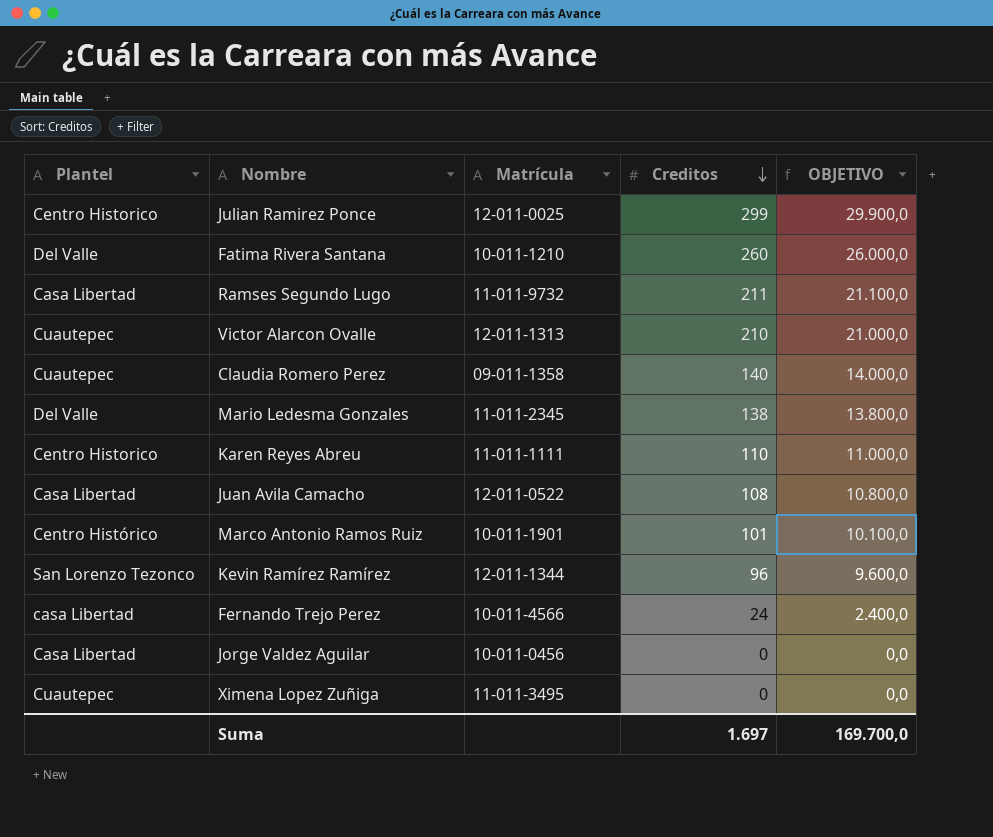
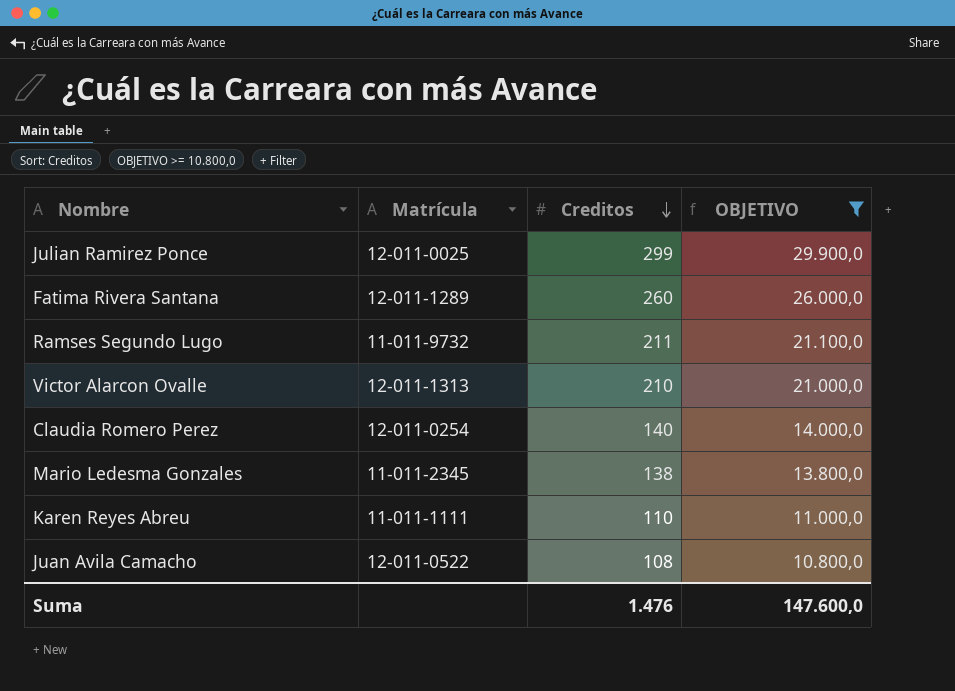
filter: none -> OBJETIVO >= 10.800,0
column Plantel | position: 1 -> none
Fatima Rivera Santana | Matrícula: 10-011-1210 -> 12-011-1289
Claudia Romero Perez | Matrícula: 09-011-1358 -> 12-011-0254
Suma | Creditos: 1.697 -> 1.476
Suma | OBJETIVO: 169.700,0 -> 147.600,0

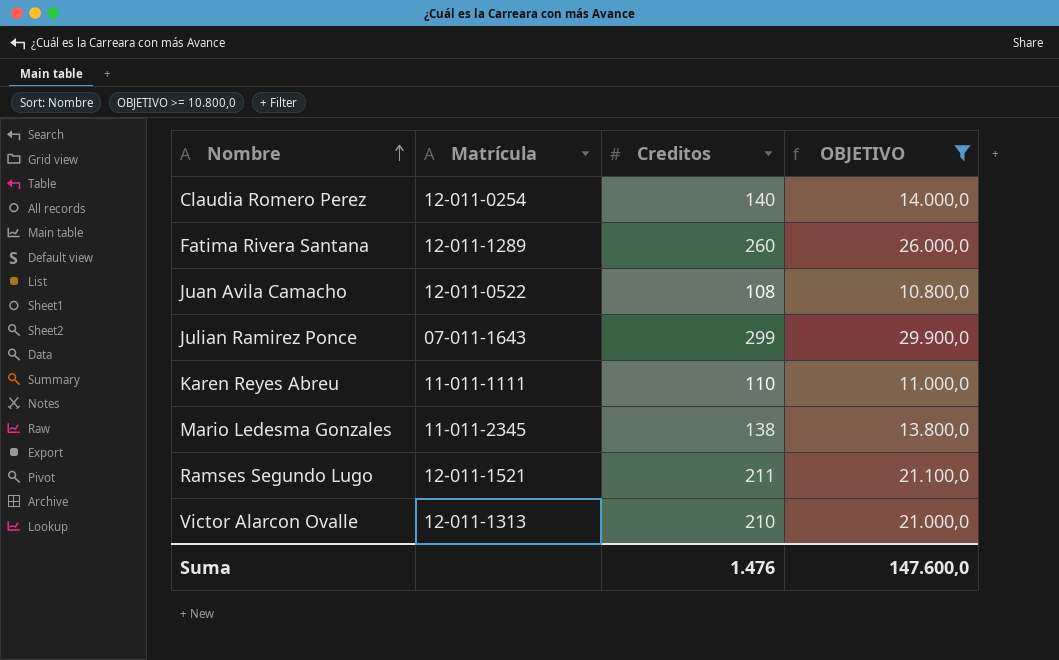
row order: Creditos descending -> Nombre ascending
Julian Ramirez Ponce | Matrícula: 12-011-0025 -> 07-011-1643
Ramses Segundo Lugo | Matrícula: 11-011-9732 -> 12-011-1521

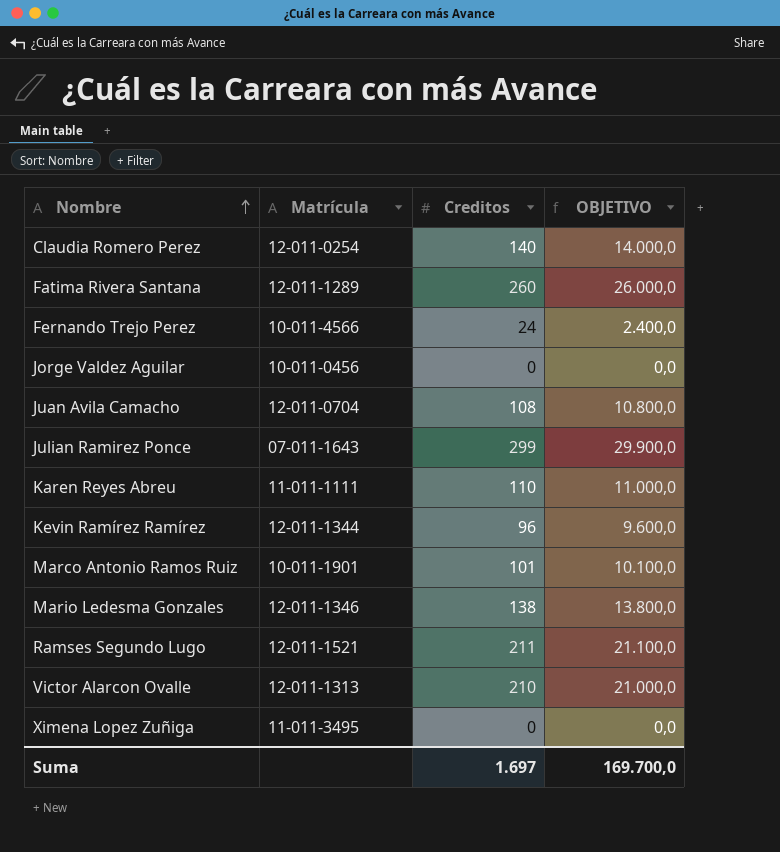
filter: OBJETIVO >= 10.800,0 -> none
Juan Avila Camacho | Matrícula: 12-011-0522 -> 12-011-0704
Mario Ledesma Gonzales | Matrícula: 11-011-2345 -> 12-011-1346
Suma | Creditos: 1.476 -> 1.697
Suma | OBJETIVO: 147.600,0 -> 169.700,0

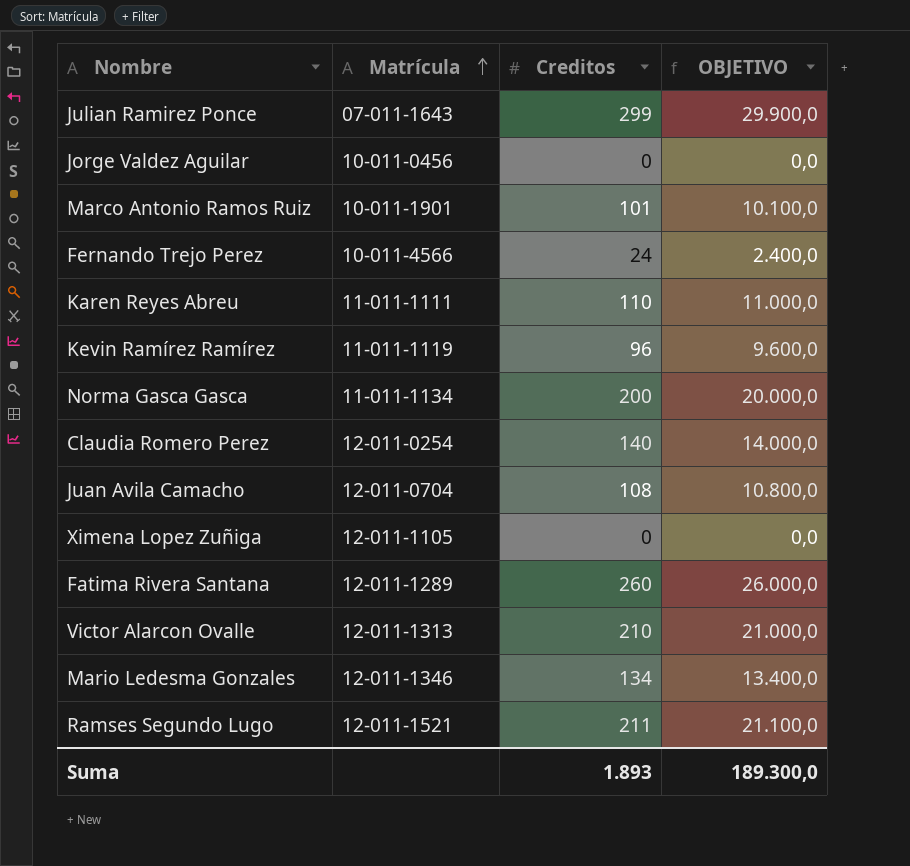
row order: Nombre ascending -> Matrícula ascending
Kevin Ramírez Ramírez | Matrícula: 12-011-1344 -> 11-011-1119
row Norma Gasca Gasca: none -> 11-011-1134 | 200 | 20.000,0
Ximena Lopez Zuñiga | Matrícula: 11-011-3495 -> 12-011-1105
Mario Ledesma Gonzales | Creditos: 138 -> 134
Mario Ledesma Gonzales | OBJETIVO: 13.800,0 -> 13.400,0
Suma | Creditos: 1.697 -> 1.893
Suma | OBJETIVO: 169.700,0 -> 189.300,0

